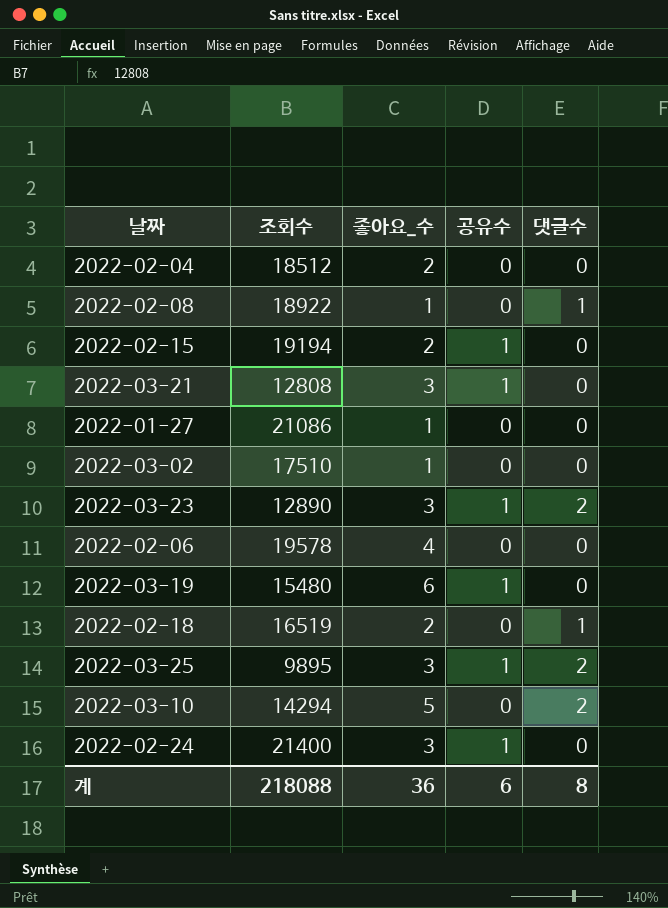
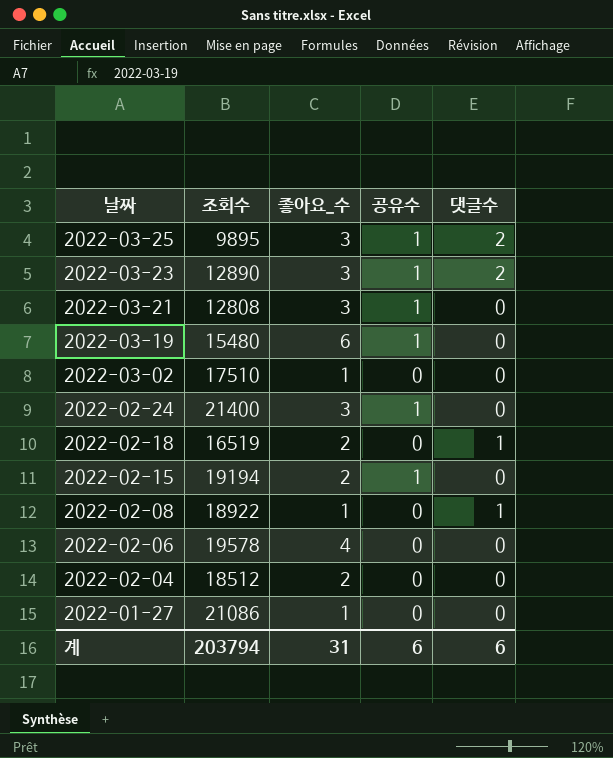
row order: none -> 날짜 descending
row 2022-03-10: 14294 | 5 | 0 | 2 -> none
계 | 조회수: 218088 -> 203794
계 | 좋아요_수: 36 -> 31
계 | 댓글수: 8 -> 6

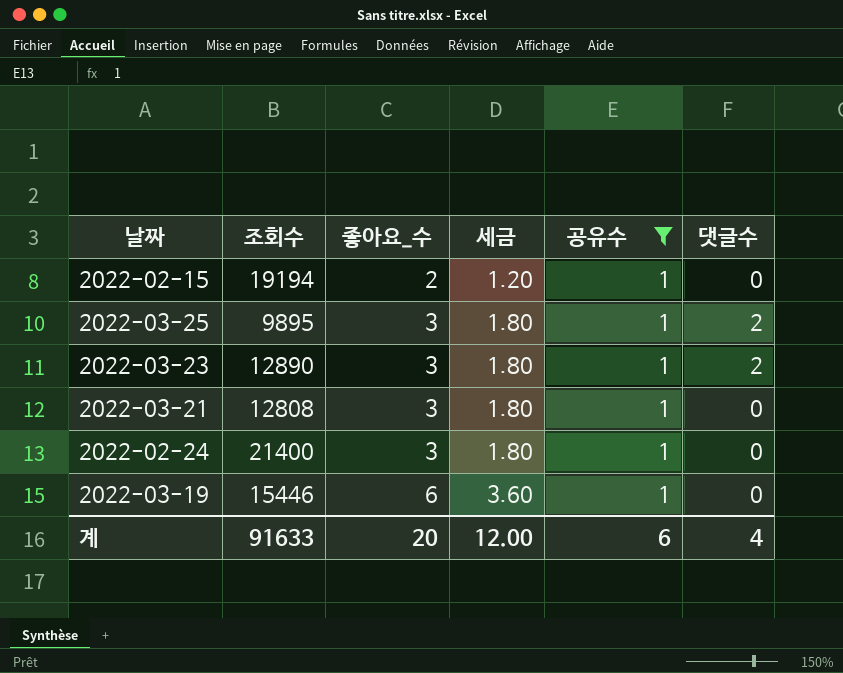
filter: none -> 공유수 = 1
row order: 날짜 descending -> 좋아요_수 ascending
column 세금 | formula: none -> [좋아요_수] * 0.6
2022-03-19 | 조회수: 15480 -> 15446
계 | 조회수: 203794 -> 91633
계 | 좋아요_수: 31 -> 20
계 | 댓글수: 6 -> 4

